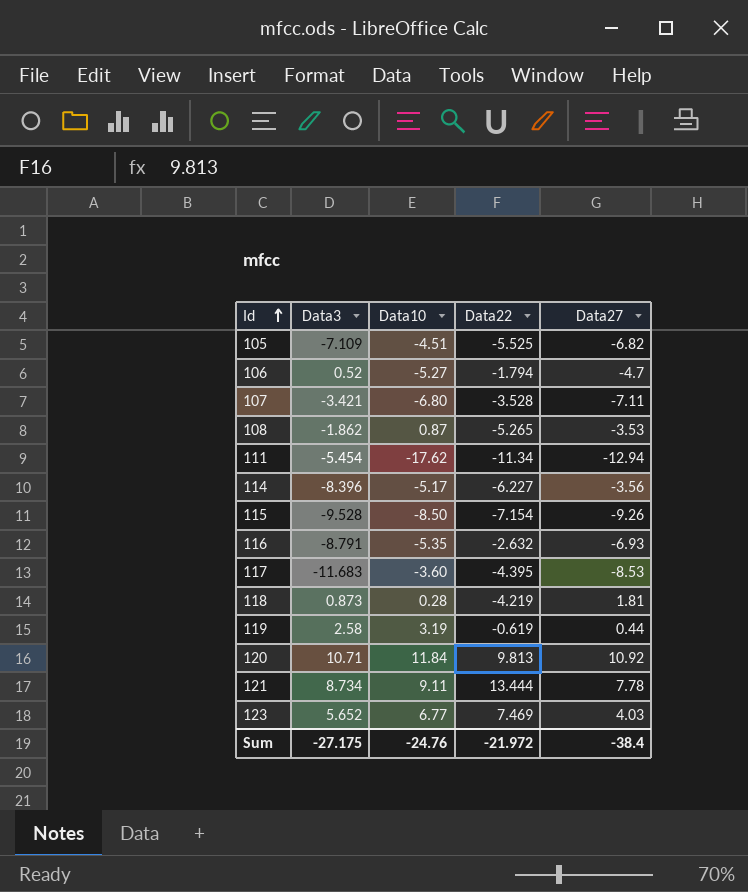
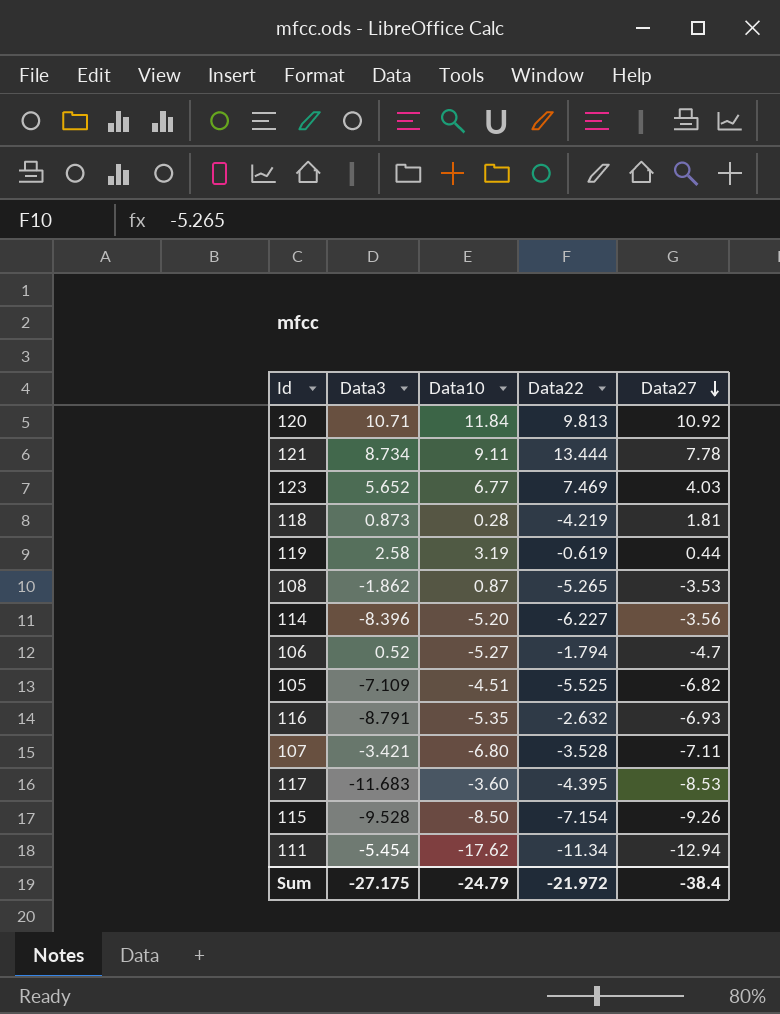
row order: Id ascending -> Data27 descending
114 | Data10: -5.17 -> -5.20
Sum | Data10: -24.76 -> -24.79

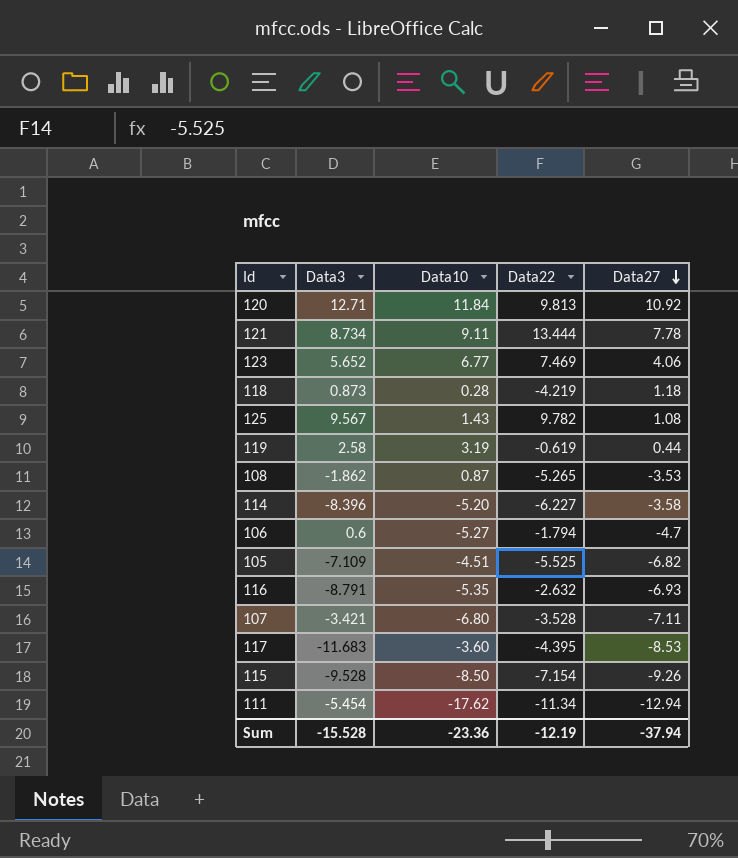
120 | Data3: 10.71 -> 12.71
123 | Data27: 4.03 -> 4.06
118 | Data27: 1.81 -> 1.18
row 125: none -> 9.567 | 1.43 | 9.782 | 1.08
114 | Data27: -3.56 -> -3.58
106 | Data3: 0.52 -> 0.6
Sum | Data3: -27.175 -> -15.528
Sum | Data10: -24.79 -> -23.36
Sum | Data22: -21.972 -> -12.19
Sum | Data27: -38.4 -> -37.94

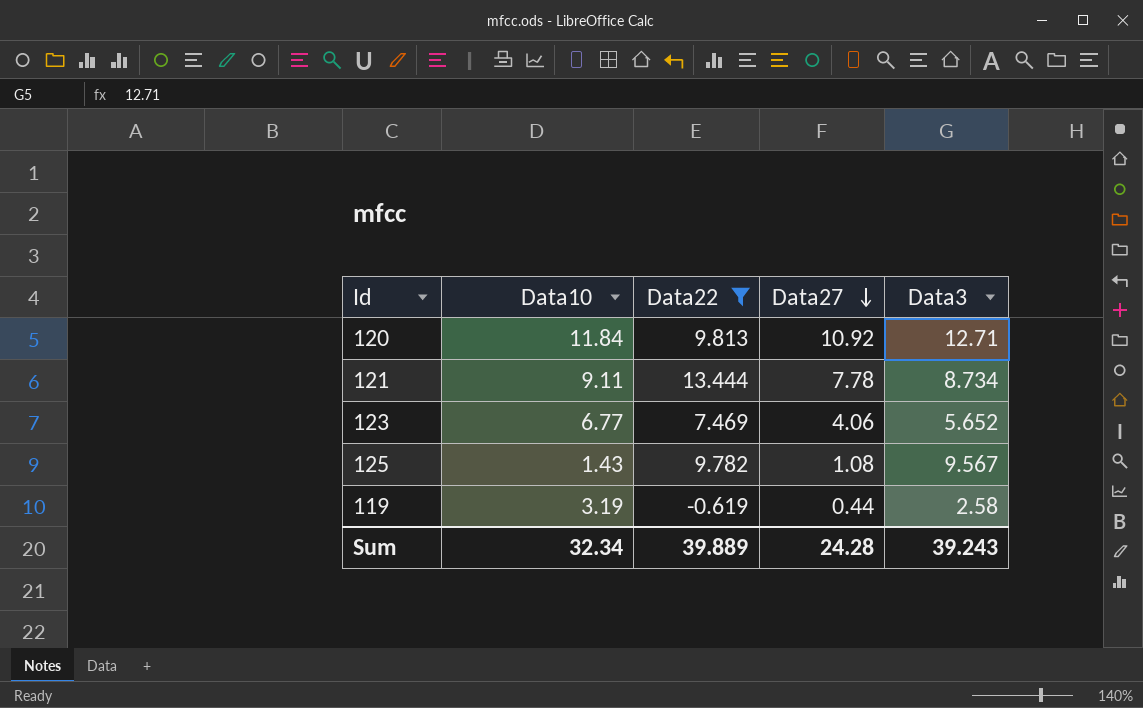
filter: none -> Data22 >= -0.619
column Data3 | position: 2 -> 5
Sum | Data10: -23.36 -> 32.34
Sum | Data22: -12.19 -> 39.889
Sum | Data27: -37.94 -> 24.28
Sum | Data3: -15.528 -> 39.243

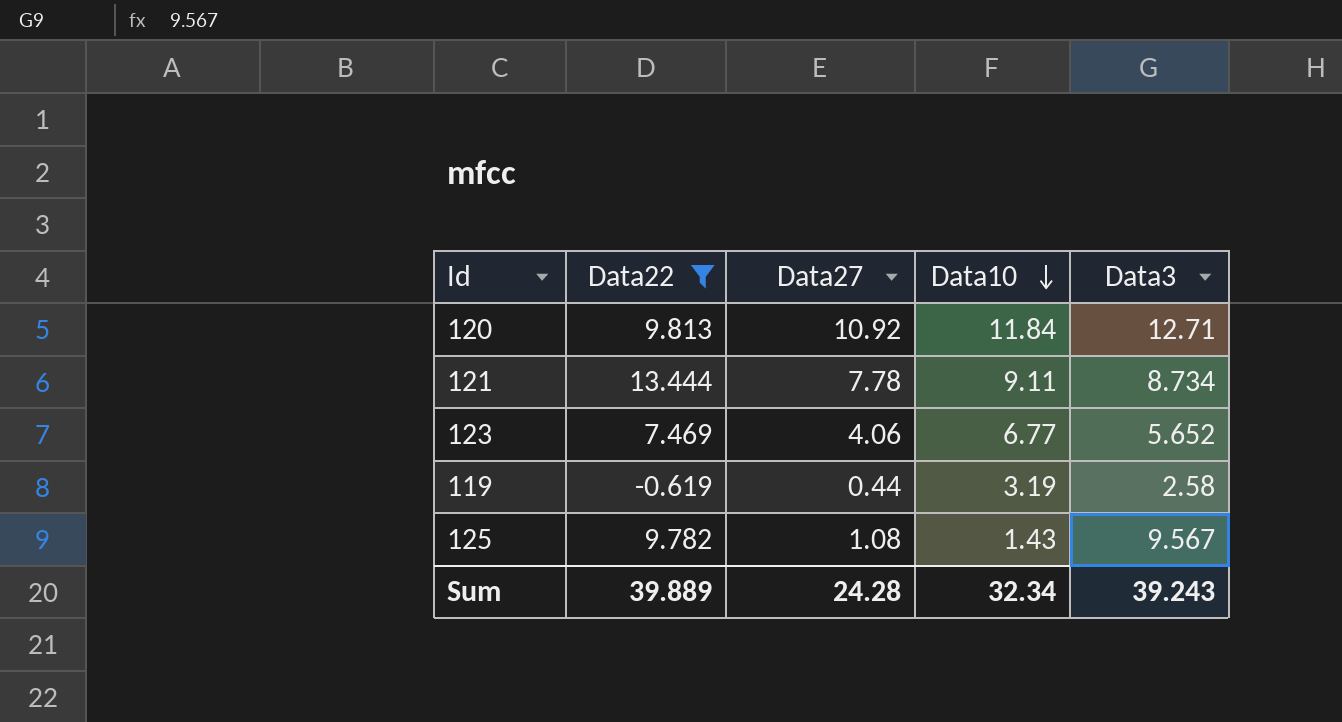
row order: Data27 descending -> Data10 descending
column Data10 | position: 2 -> 4

